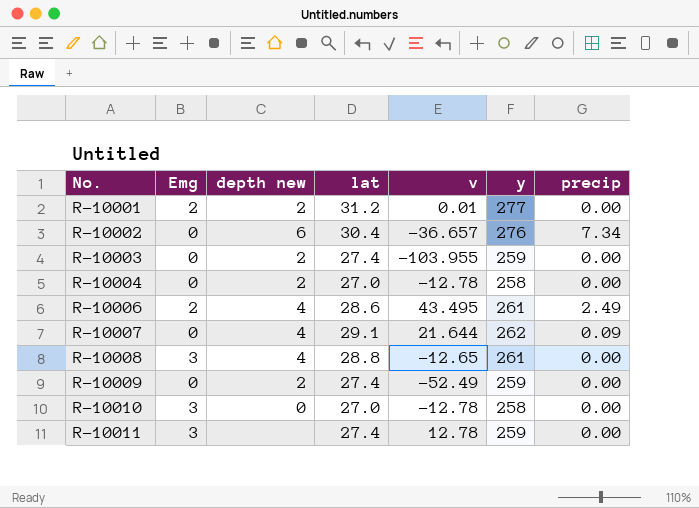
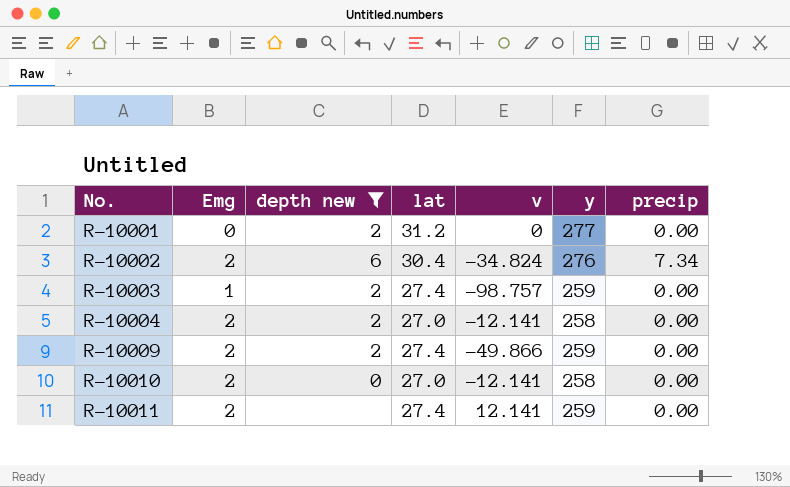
filter: none -> depth new != 4
R-10001 | Emg: 2 -> 0
R-10001 | v: 0.01 -> 0
R-10002 | Emg: 0 -> 2
R-10002 | v: -36.657 -> -34.824
R-10003 | Emg: 0 -> 1
R-10003 | v: -103.955 -> -98.757
R-10004 | Emg: 0 -> 2
R-10004 | v: -12.78 -> -12.141
R-10009 | Emg: 0 -> 2
R-10009 | v: -52.49 -> -49.866
R-10010 | Emg: 3 -> 2
R-10010 | v: -12.78 -> -12.141
R-10011 | Emg: 3 -> 2
R-10011 | v: 12.78 -> 12.141

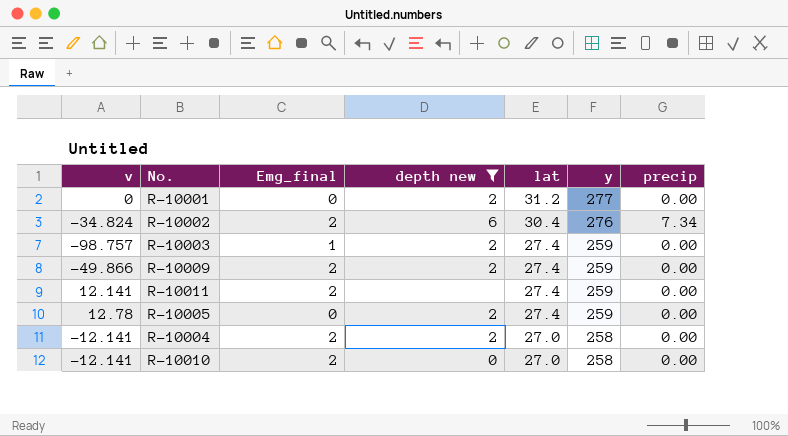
row order: No. ascending -> lat descending
column v | position: 5 -> 1
column name: Emg -> Emg_final
row R-10005: none -> 12.78 | 0 | 2 | 27.4 | 259 | 0.00

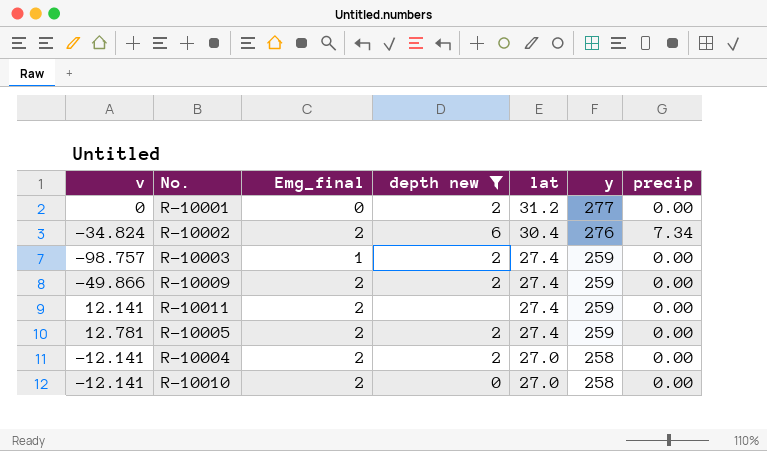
R-10005 | v: 12.78 -> 12.781
R-10005 | Emg_final: 0 -> 2

